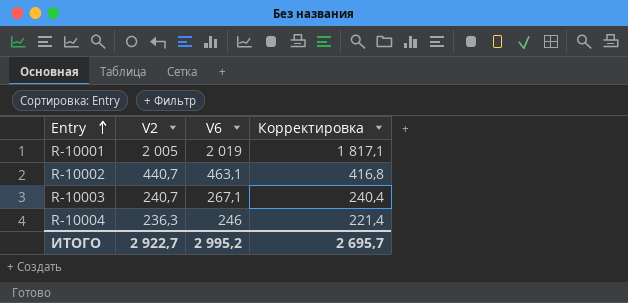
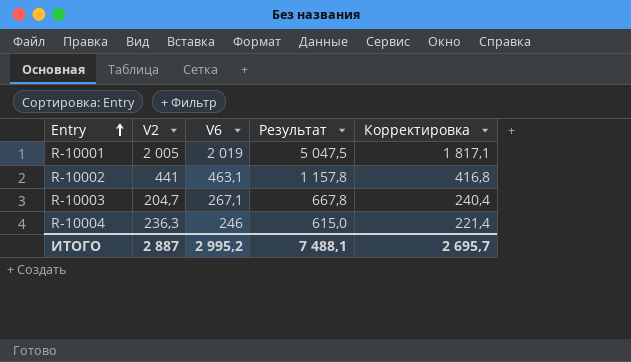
column Результат | formula: none -> [V6] * 2,5
R-10002 | V2: 440,7 -> 441
R-10003 | V2: 240,7 -> 204,7
ИТОГО | V2: 2 922,7 -> 2 887

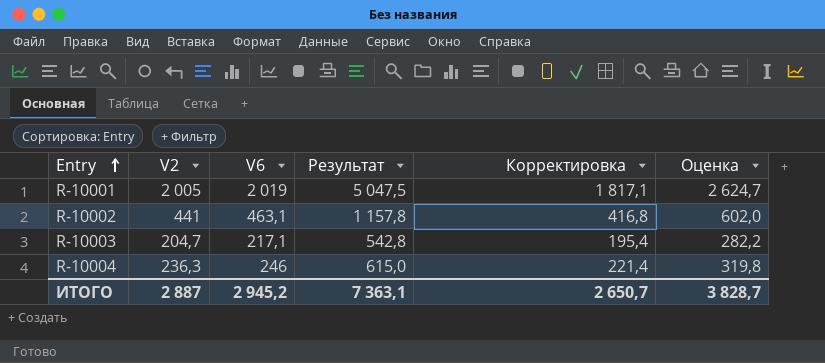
column Оценка | formula: none -> [V6] * 1,3
R-10003 | V6: 267,1 -> 217,1
R-10003 | Результат: 667,8 -> 542,8
R-10003 | Корректировка: 240,4 -> 195,4
ИТОГО | V6: 2 995,2 -> 2 945,2
ИТОГО | Результат: 7 488,1 -> 7 363,1
ИТОГО | Корректировка: 2 695,7 -> 2 650,7

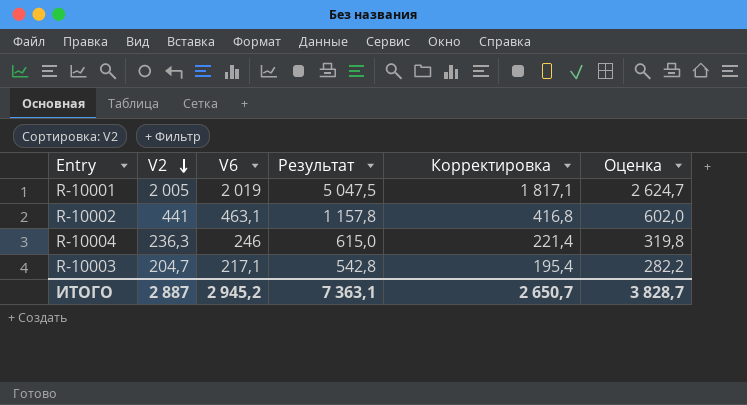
row order: Entry ascending -> V2 descending

